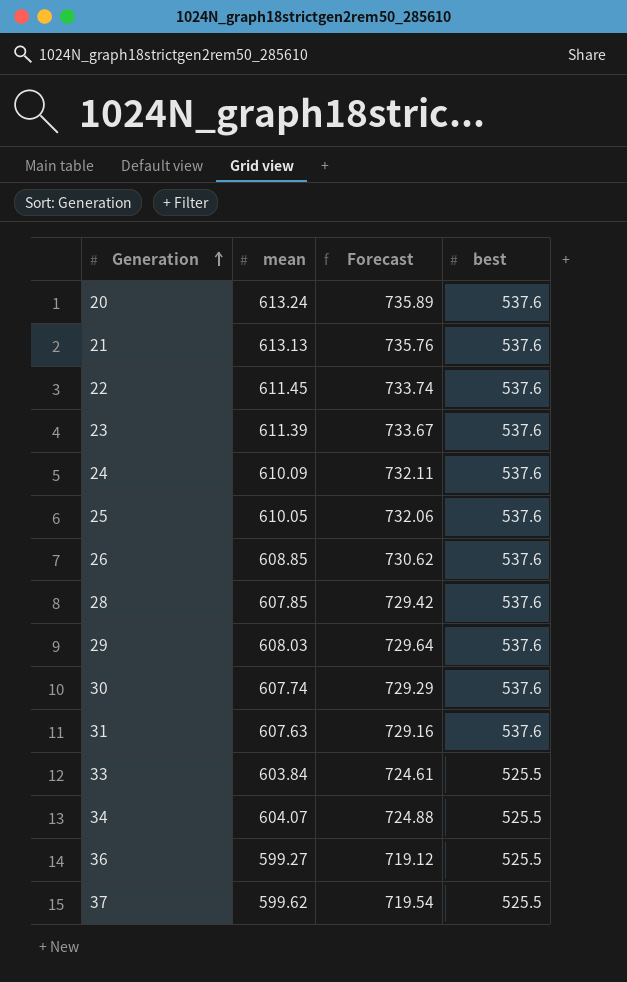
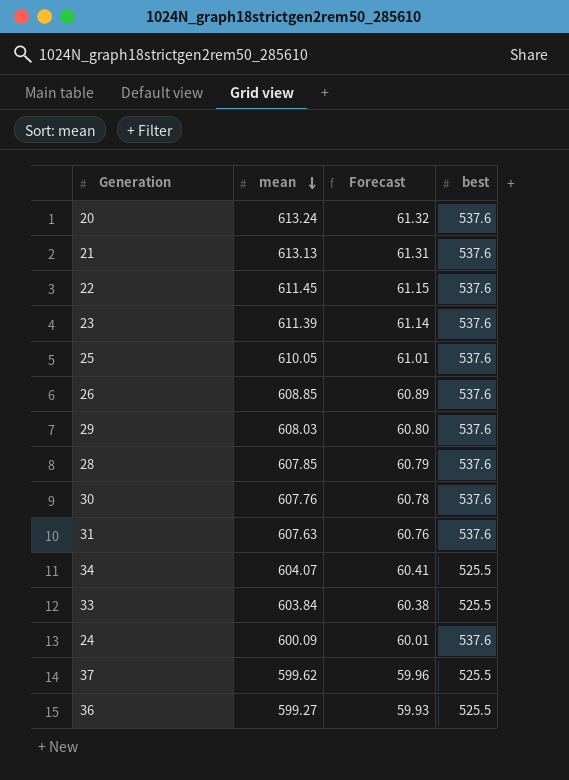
row order: Generation ascending -> mean descending
column Forecast | formula: [mean] * 1.2 -> [mean] * 0.1
30 | mean: 607.74 -> 607.76
24 | mean: 610.09 -> 600.09

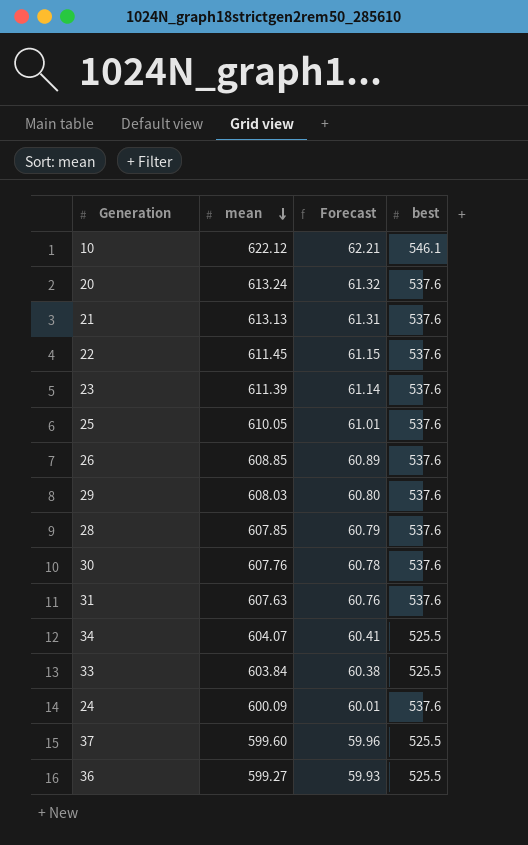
row 10: none -> 622.12 | 62.21 | 546.1
37 | mean: 599.62 -> 599.60

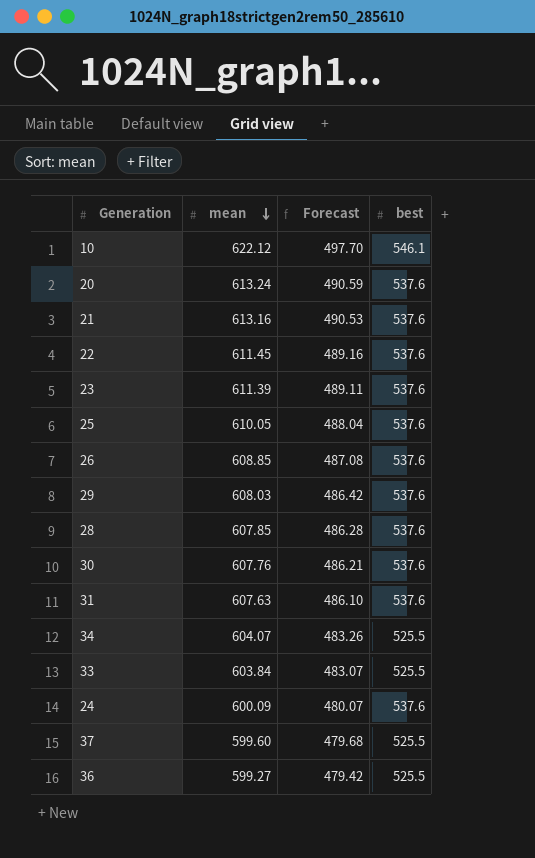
column Forecast | formula: [mean] * 0.1 -> [mean] * 0.8
21 | mean: 613.13 -> 613.16

